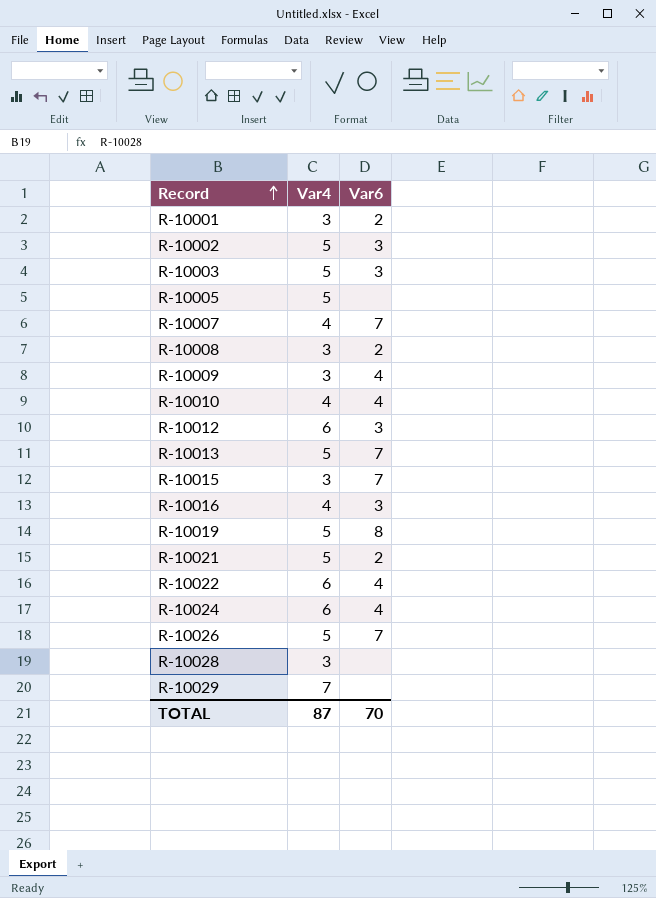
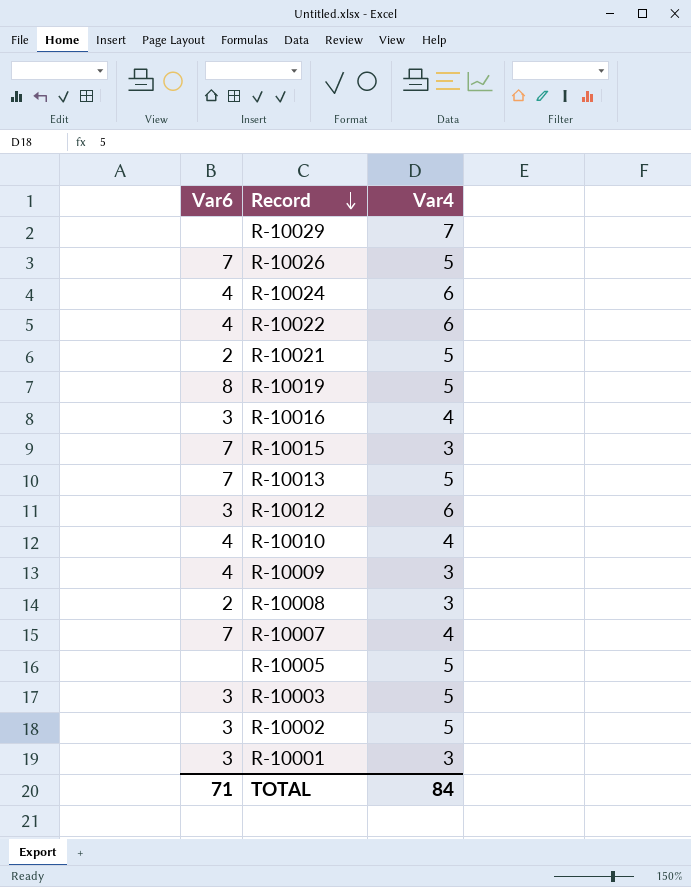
row order: Record ascending -> Record descending
column Var6 | position: 3 -> 1
row R-10028: 3 | none -> none
R-10001 | Var6: 2 -> 3
TOTAL | Var6: 70 -> 71
TOTAL | Var4: 87 -> 84

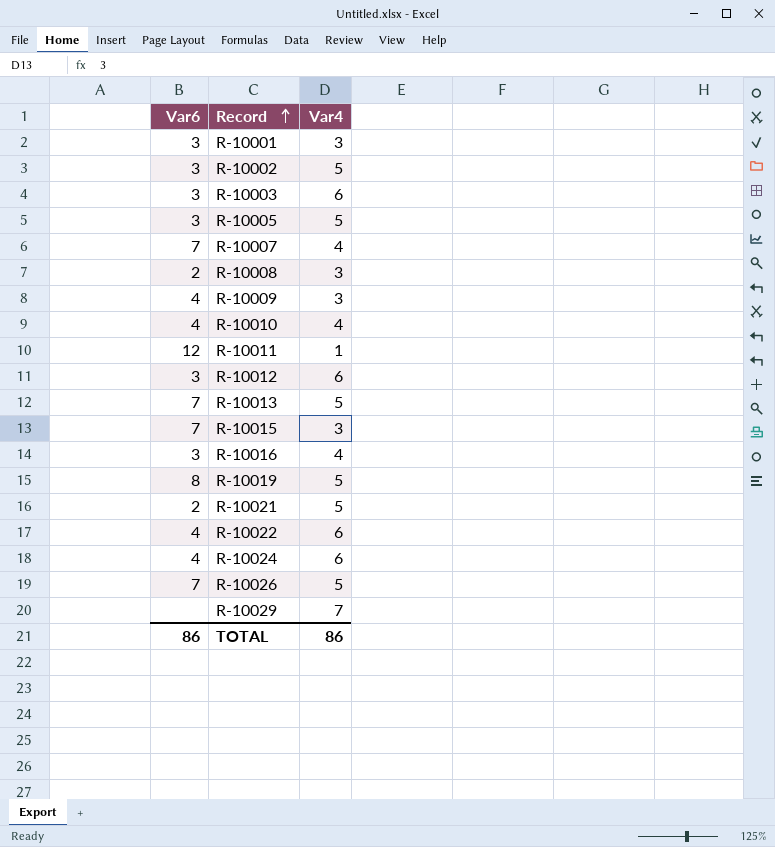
row order: Record descending -> Record ascending
R-10003 | Var4: 5 -> 6
R-10005 | Var6: none -> 3
row R-10011: none -> 12 | 1
TOTAL | Var6: 71 -> 86
TOTAL | Var4: 84 -> 86

